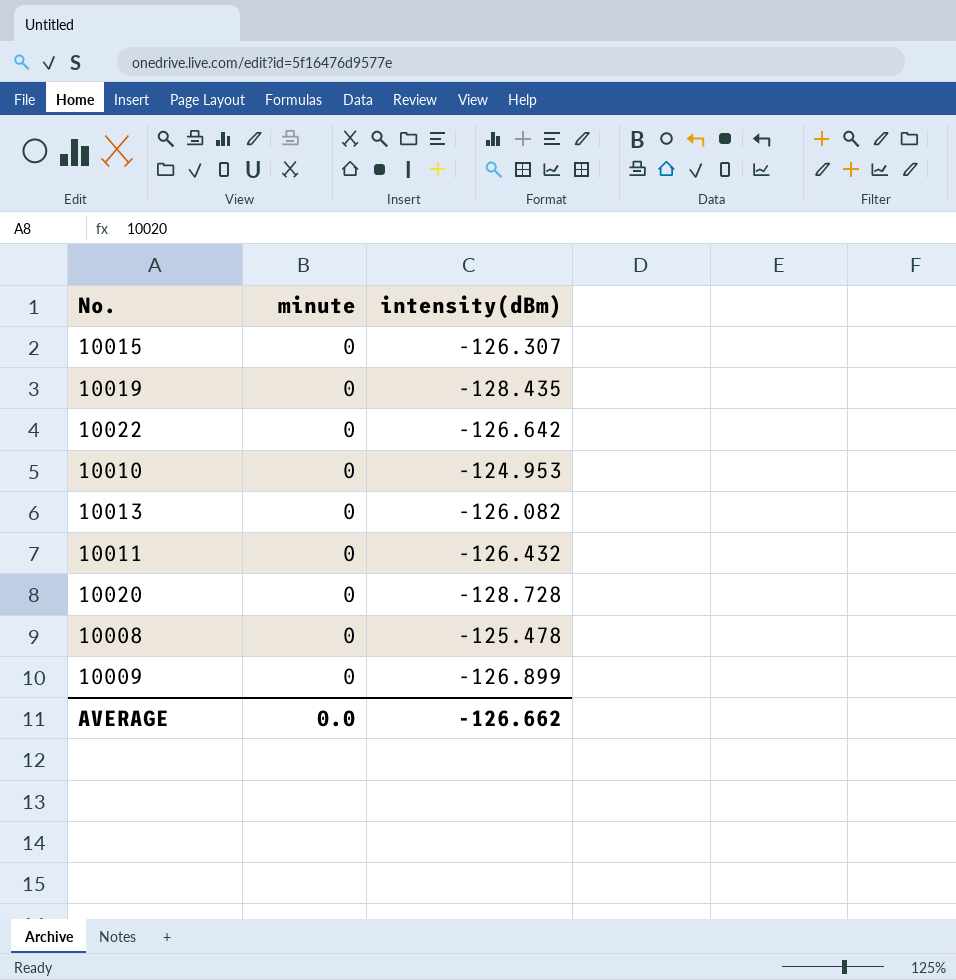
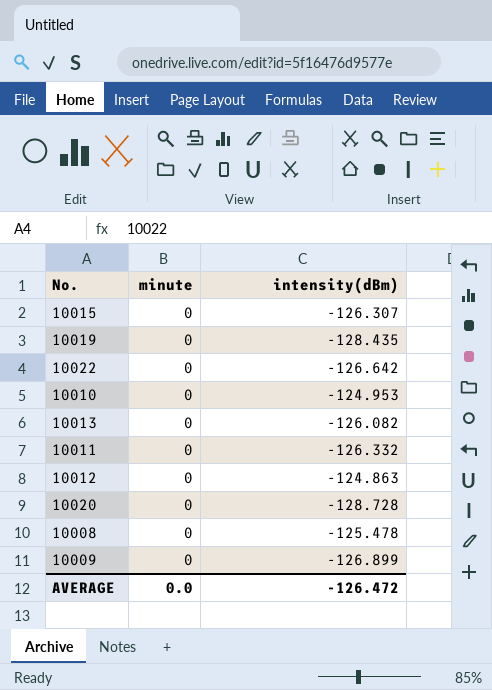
10011 | intensity(dBm): -126.432 -> -126.332
row 10012: none -> 0 | -124.863
AVERAGE | intensity(dBm): -126.662 -> -126.472

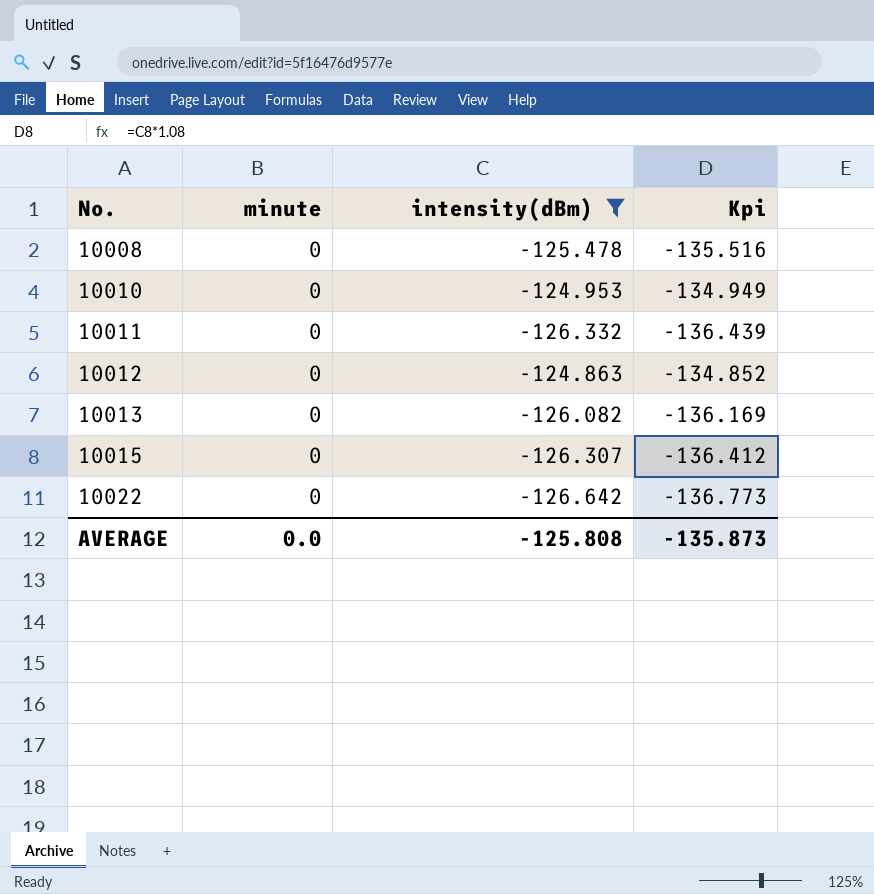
filter: none -> intensity(dBm) >= -126.642
row order: none -> No. ascending
column Kpi | formula: none -> [intensity(dBm)] * 1.08
AVERAGE | intensity(dBm): -126.472 -> -125.808

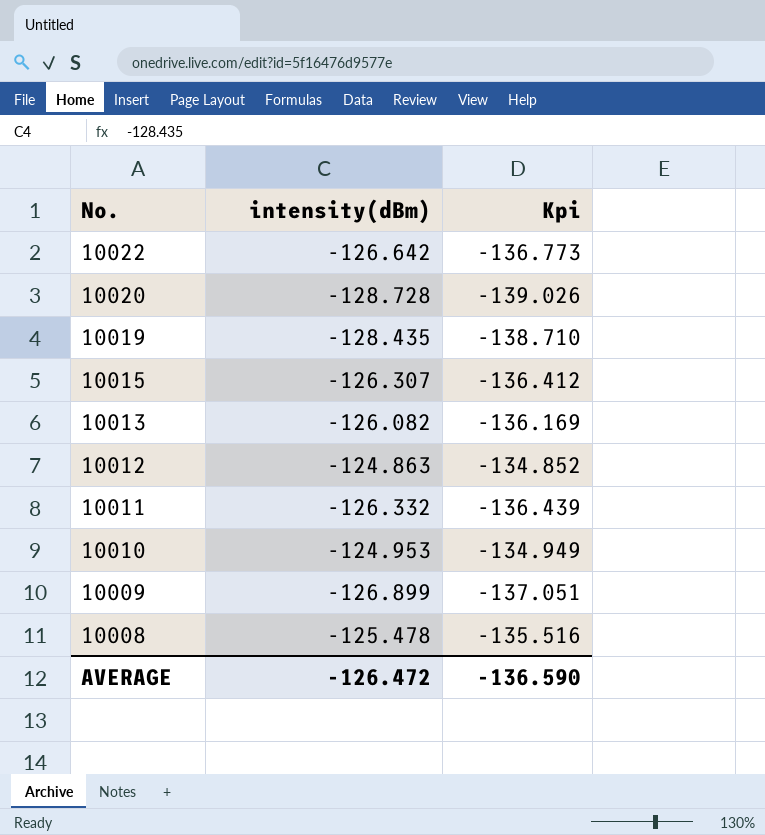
filter: intensity(dBm) >= -126.642 -> none
row order: No. ascending -> No. descending
column minute | position: 2 -> none
AVERAGE | intensity(dBm): -125.808 -> -126.472
AVERAGE | Kpi: -135.873 -> -136.590

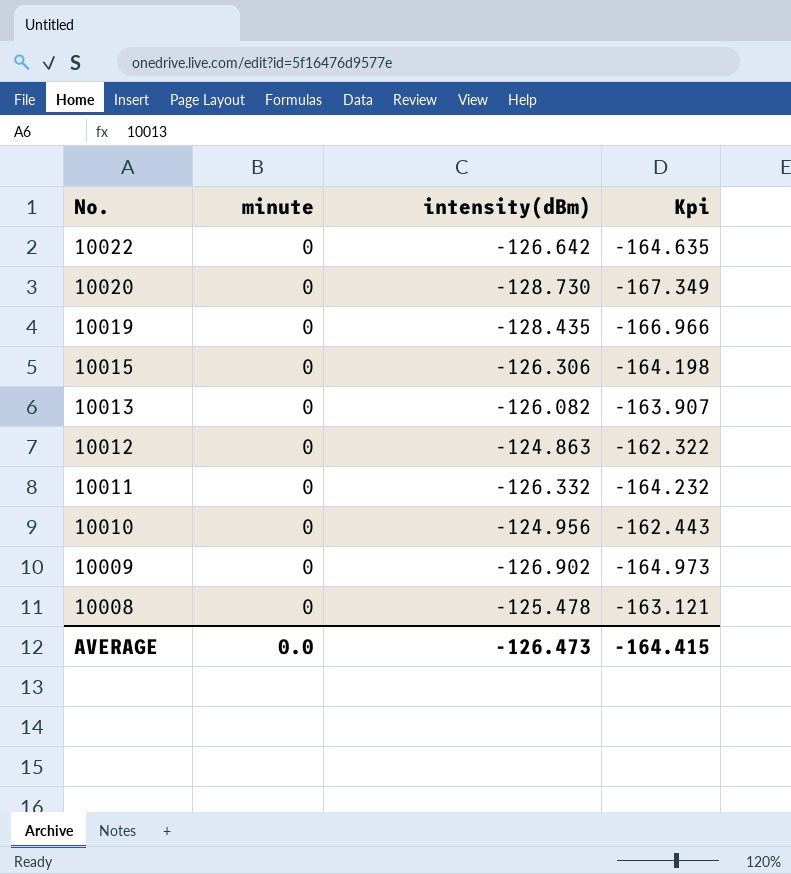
column minute | position: none -> 2
column Kpi | formula: [intensity(dBm)] * 1.08 -> [intensity(dBm)] * 1.3
10020 | intensity(dBm): -128.728 -> -128.730
10015 | intensity(dBm): -126.307 -> -126.306
10010 | intensity(dBm): -124.953 -> -124.956
10009 | intensity(dBm): -126.899 -> -126.902
AVERAGE | intensity(dBm): -126.472 -> -126.473
AVERAGE | Kpi: -136.590 -> -164.415

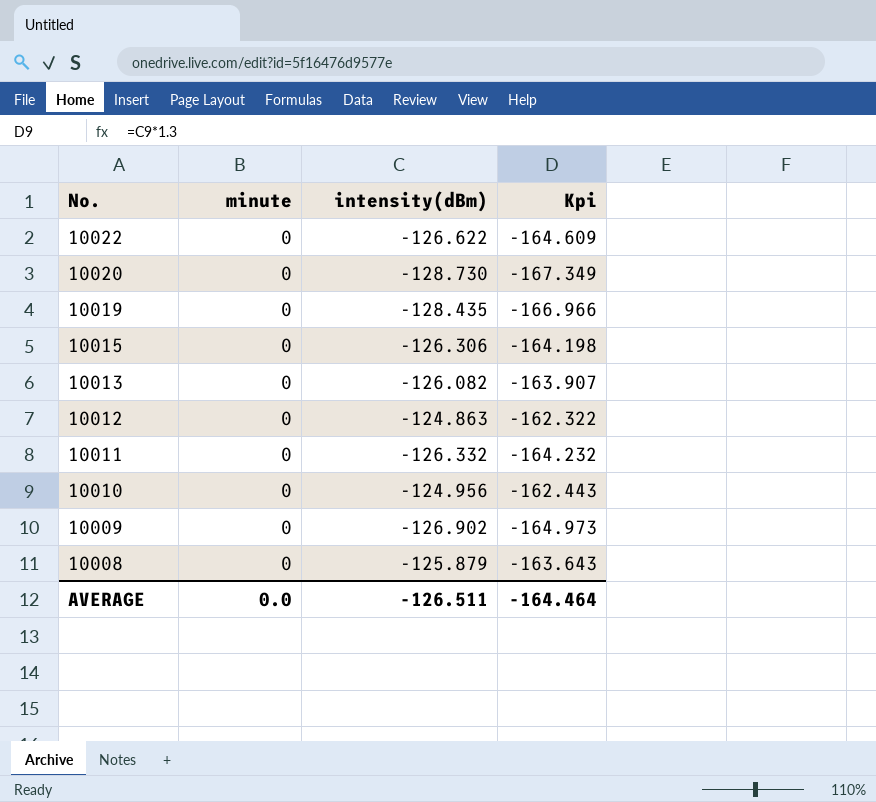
10022 | intensity(dBm): -126.642 -> -126.622
10022 | Kpi: -164.635 -> -164.609
10008 | intensity(dBm): -125.478 -> -125.879
10008 | Kpi: -163.121 -> -163.643
AVERAGE | intensity(dBm): -126.473 -> -126.511
AVERAGE | Kpi: -164.415 -> -164.464

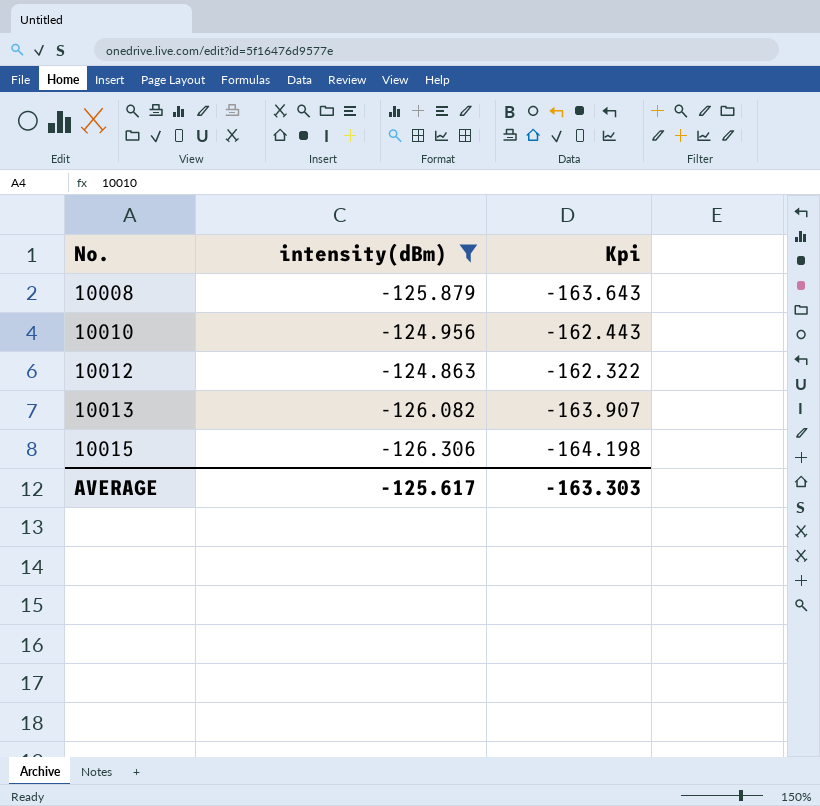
filter: none -> intensity(dBm) >= -126.306
row order: No. descending -> No. ascending
column minute | position: 2 -> none
AVERAGE | intensity(dBm): -126.511 -> -125.617
AVERAGE | Kpi: -164.464 -> -163.303

